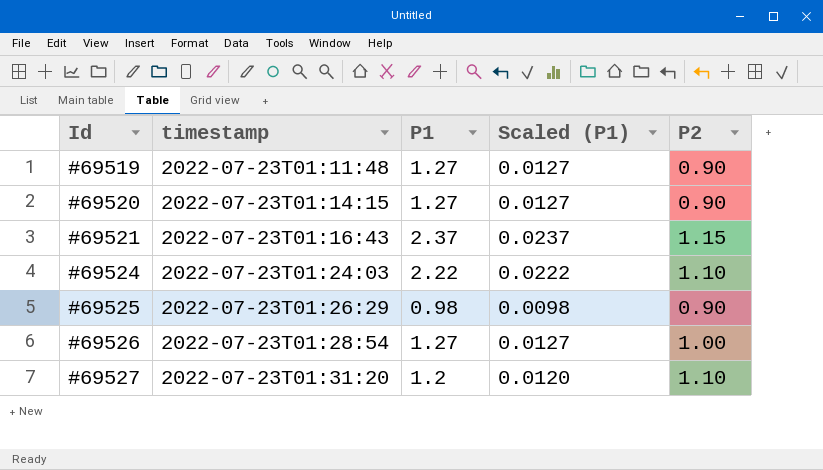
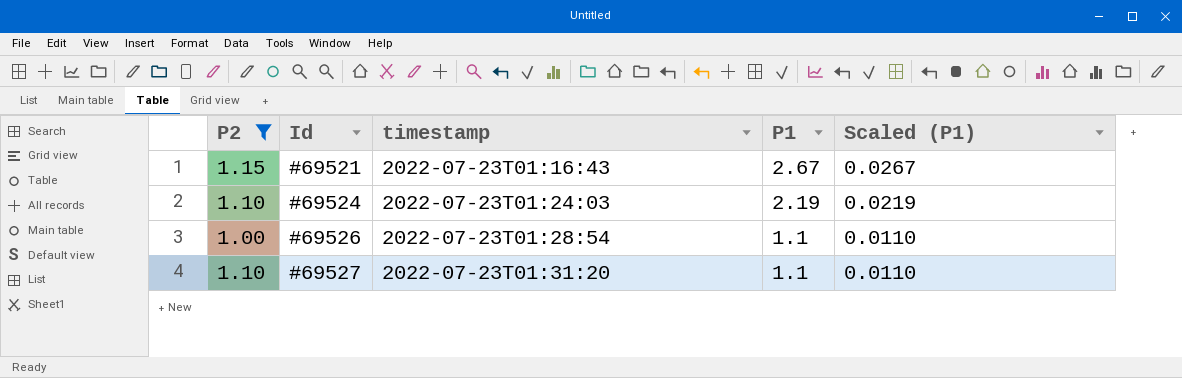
filter: none -> P2 != 0.90
column P2 | position: 5 -> 1
#69521 | P1: 2.37 -> 2.67
#69521 | Scaled (P1): 0.0237 -> 0.0267
#69524 | P1: 2.22 -> 2.19
#69524 | Scaled (P1): 0.0222 -> 0.0219
#69526 | P1: 1.27 -> 1.1
#69526 | Scaled (P1): 0.0127 -> 0.0110
#69527 | P1: 1.2 -> 1.1
#69527 | Scaled (P1): 0.0120 -> 0.0110

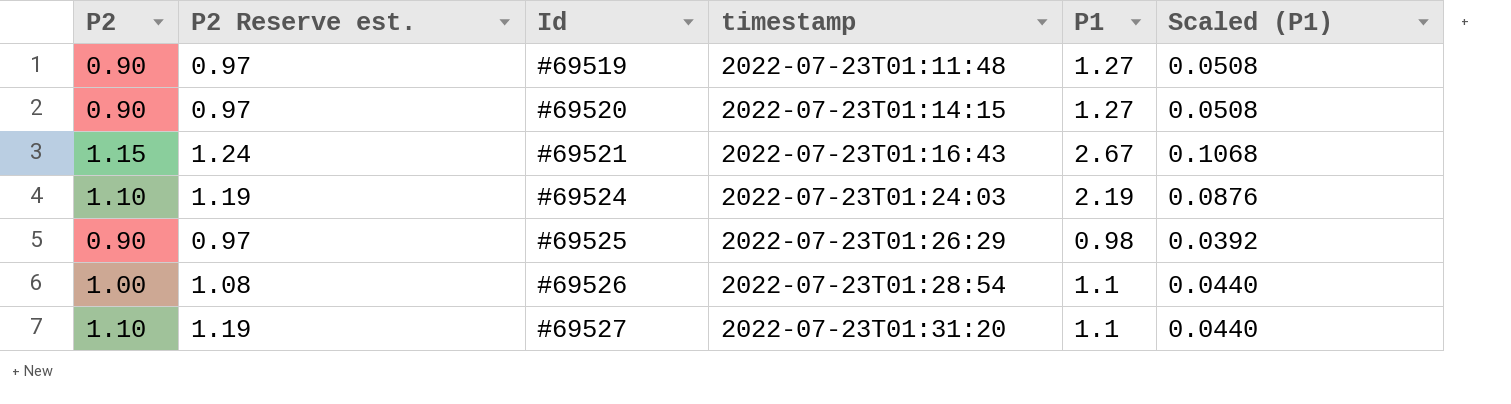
filter: P2 != 0.90 -> none
column P2 Reserve est. | formula: none -> [P2] * 1.08
column Scaled (P1) | formula: [P1] * 0.01 -> [P1] * 0.04

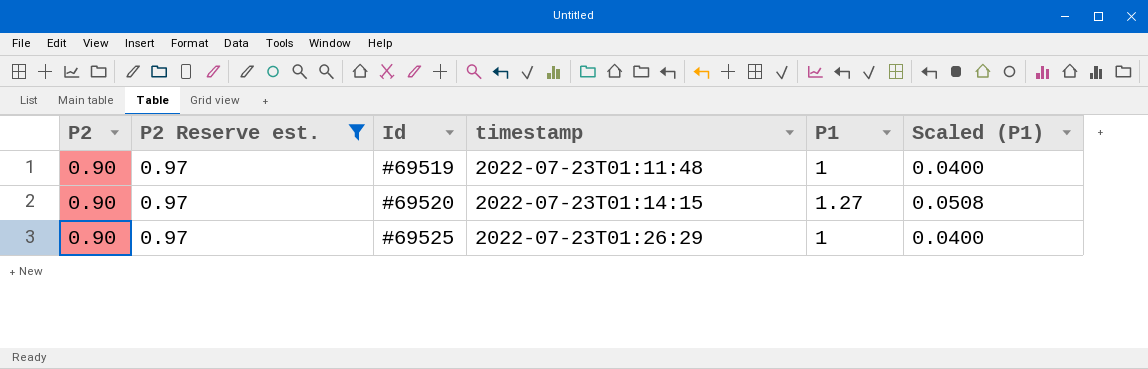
filter: none -> P2 Reserve est. = 0.97
#69519 | P1: 1.27 -> 1
#69519 | Scaled (P1): 0.0508 -> 0.0400
#69525 | P1: 0.98 -> 1
#69525 | Scaled (P1): 0.0392 -> 0.0400

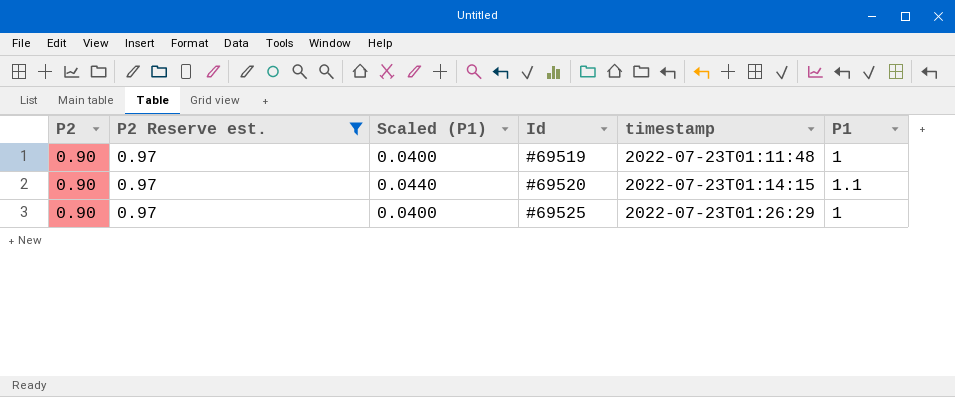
column Scaled (P1) | position: 6 -> 3
#69520 | Scaled (P1): 0.0508 -> 0.0440
#69520 | P1: 1.27 -> 1.1

